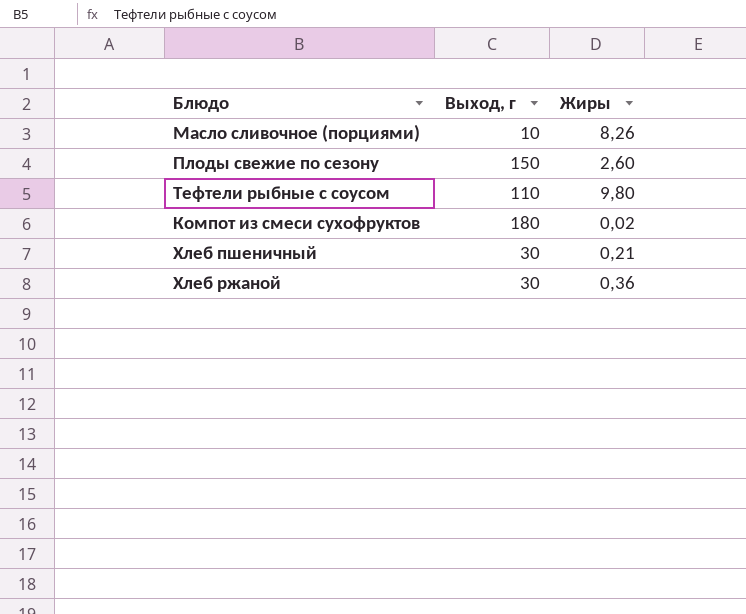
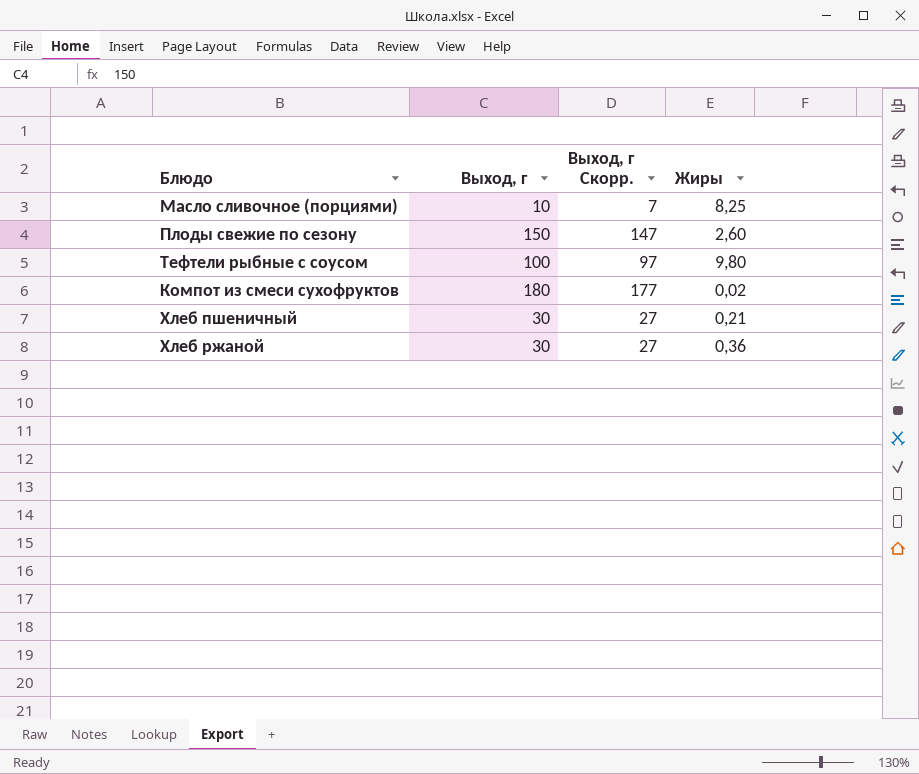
column Выход, г Скорр. | formula: none -> [Выход, г] - 3
Масло сливочное (порциями) | Жиры: 8,26 -> 8,25
Тефтели рыбные с соусом | Выход, г: 110 -> 100

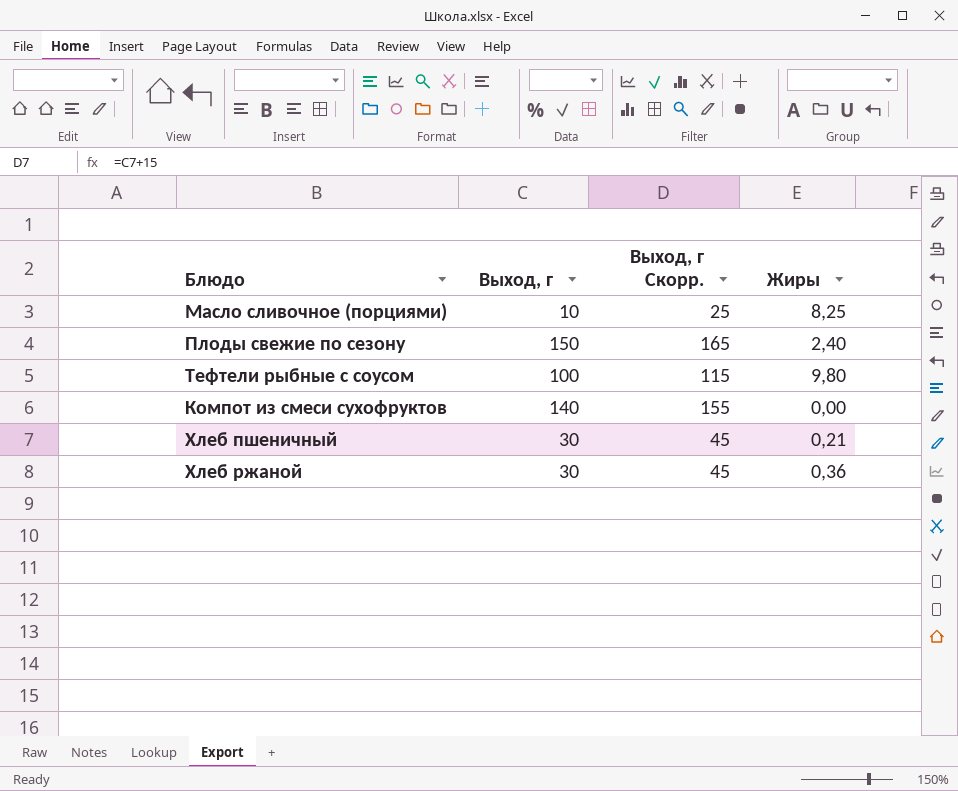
column Выход, г Скорр. | formula: [Выход, г] - 3 -> [Выход, г] + 15
Плоды свежие по сезону | Жиры: 2,60 -> 2,40
Компот из смеси сухофруктов | Выход, г: 180 -> 140
Компот из смеси сухофруктов | Жиры: 0,02 -> 0,00

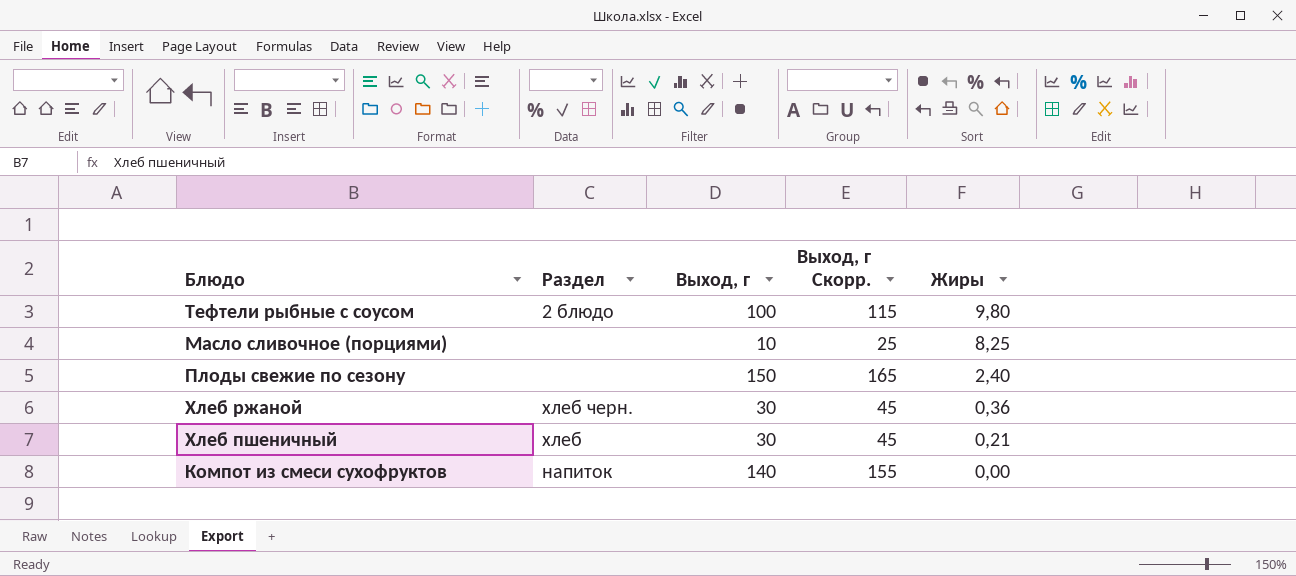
row order: none -> Жиры descending
column Раздел | position: none -> 2

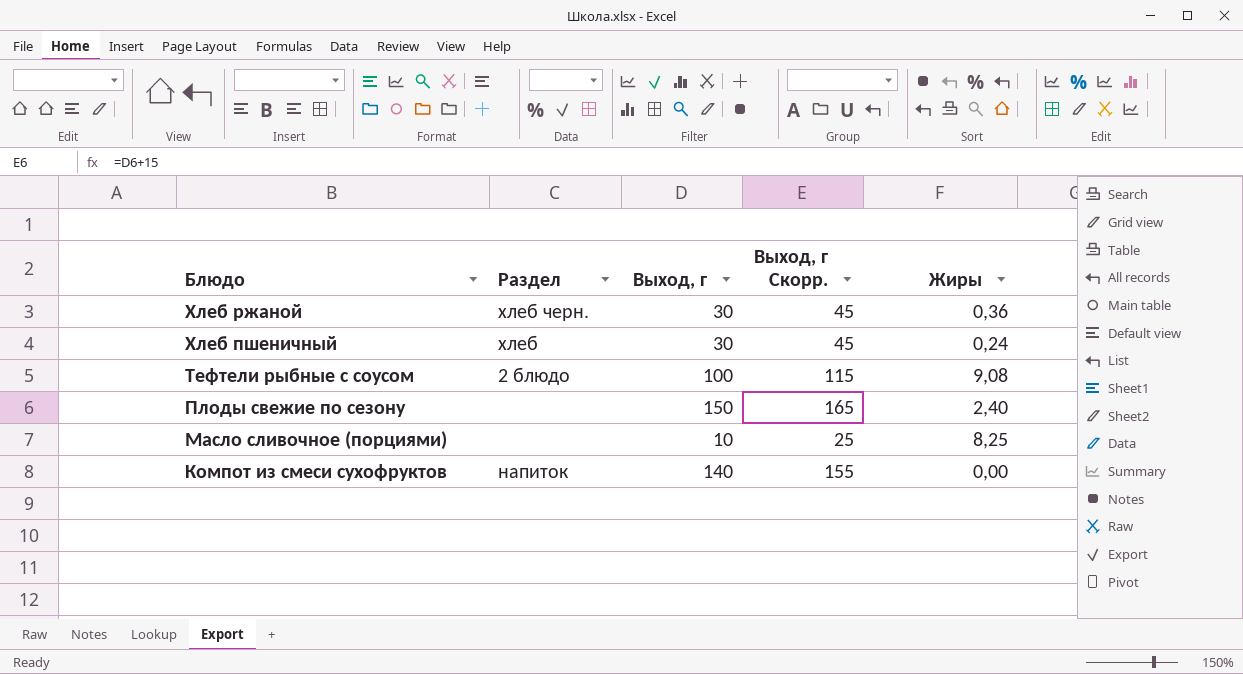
row order: Жиры descending -> Блюдо descending
Хлеб пшеничный | Жиры: 0,21 -> 0,24
Тефтели рыбные с соусом | Жиры: 9,80 -> 9,08

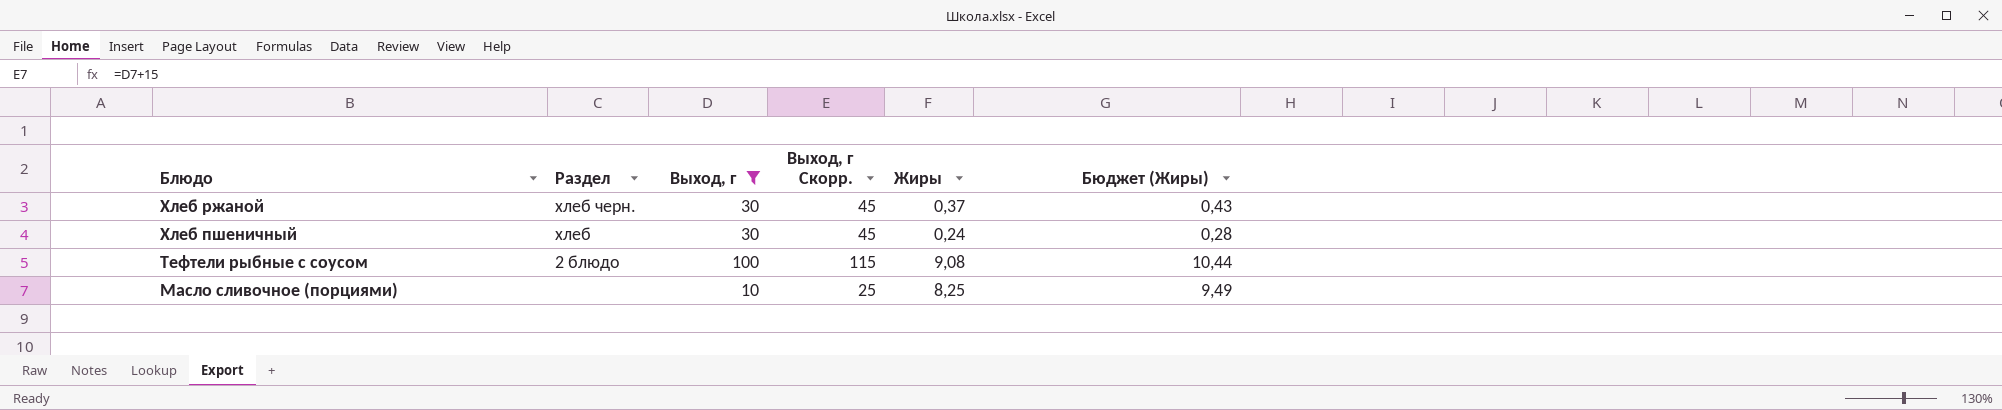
filter: none -> Выход, г <= 100
column Бюджет (Жиры) | formula: none -> [Жиры] * 1,15
Хлеб ржаной | Жиры: 0,36 -> 0,37

